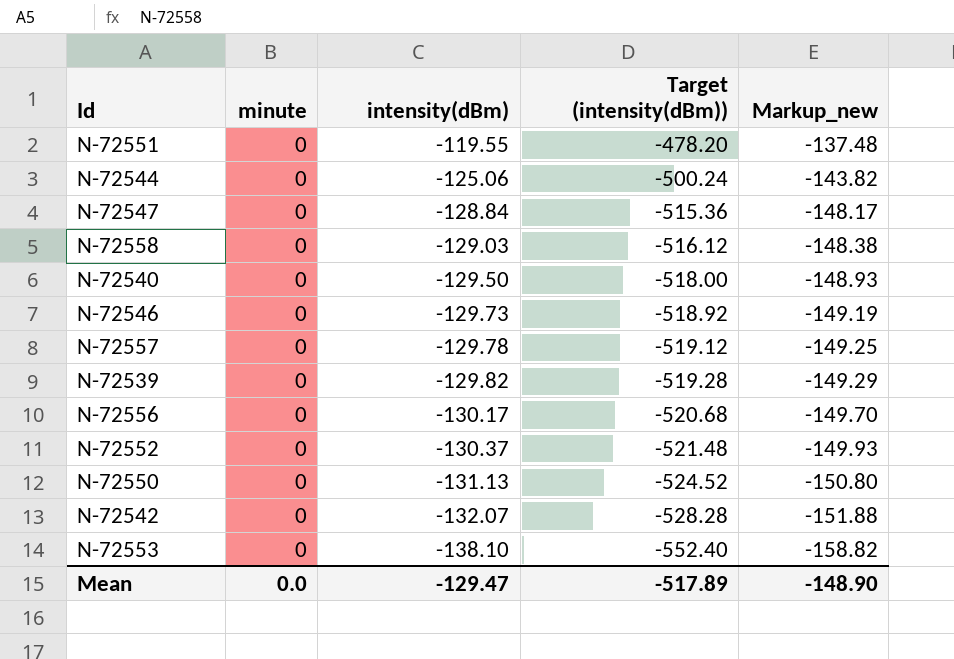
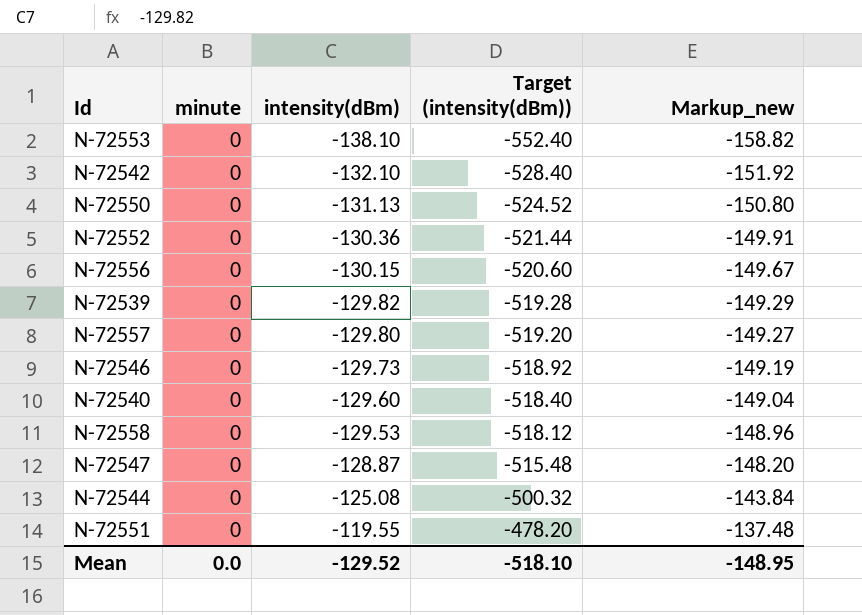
row order: intensity(dBm) descending -> intensity(dBm) ascending
N-72542 | intensity(dBm): -132.07 -> -132.10
N-72542 | Target (intensity(dBm)): -528.28 -> -528.40
N-72542 | Markup_new: -151.88 -> -151.92
N-72552 | intensity(dBm): -130.37 -> -130.36
N-72552 | Target (intensity(dBm)): -521.48 -> -521.44
N-72552 | Markup_new: -149.93 -> -149.91
N-72556 | intensity(dBm): -130.17 -> -130.15
N-72556 | Target (intensity(dBm)): -520.68 -> -520.60
N-72556 | Markup_new: -149.70 -> -149.67
N-72557 | intensity(dBm): -129.78 -> -129.80
N-72557 | Target (intensity(dBm)): -519.12 -> -519.20
N-72557 | Markup_new: -149.25 -> -149.27
N-72540 | intensity(dBm): -129.50 -> -129.60
N-72540 | Target (intensity(dBm)): -518.00 -> -518.40
N-72540 | Markup_new: -148.93 -> -149.04
N-72558 | intensity(dBm): -129.03 -> -129.53
N-72558 | Target (intensity(dBm)): -516.12 -> -518.12
N-72558 | Markup_new: -148.38 -> -148.96
N-72547 | intensity(dBm): -128.84 -> -128.87
N-72547 | Target (intensity(dBm)): -515.36 -> -515.48
N-72547 | Markup_new: -148.17 -> -148.20
N-72544 | intensity(dBm): -125.06 -> -125.08
N-72544 | Target (intensity(dBm)): -500.24 -> -500.32
N-72544 | Markup_new: -143.82 -> -143.84
Mean | intensity(dBm): -129.47 -> -129.52
Mean | Target (intensity(dBm)): -517.89 -> -518.10
Mean | Markup_new: -148.90 -> -148.95

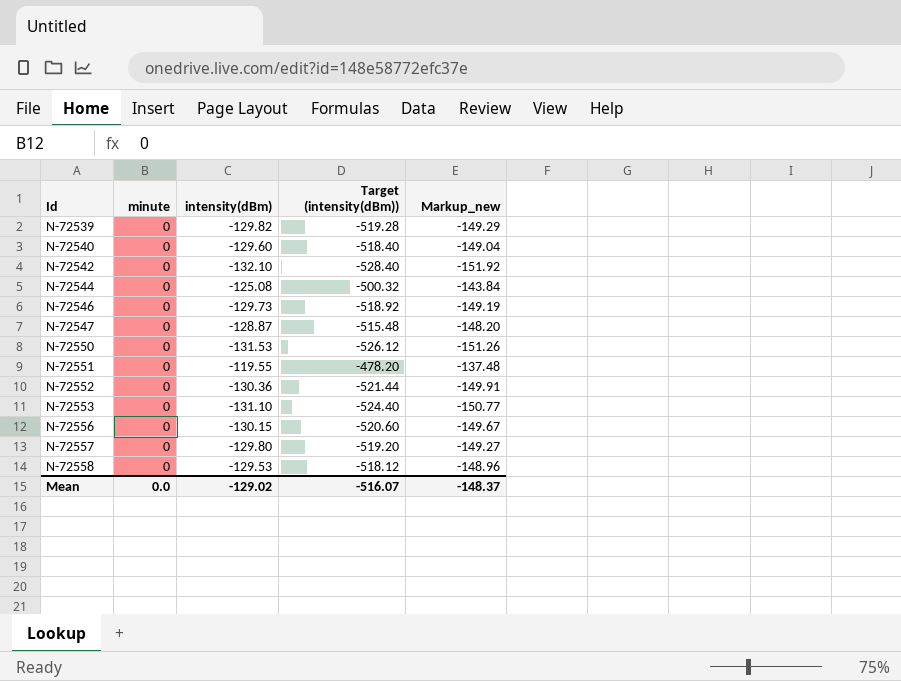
row order: intensity(dBm) ascending -> Id ascending
N-72550 | intensity(dBm): -131.13 -> -131.53
N-72550 | Target (intensity(dBm)): -524.52 -> -526.12
N-72550 | Markup_new: -150.80 -> -151.26
N-72553 | intensity(dBm): -138.10 -> -131.10
N-72553 | Target (intensity(dBm)): -552.40 -> -524.40
N-72553 | Markup_new: -158.82 -> -150.77
Mean | intensity(dBm): -129.52 -> -129.02
Mean | Target (intensity(dBm)): -518.10 -> -516.07
Mean | Markup_new: -148.95 -> -148.37

